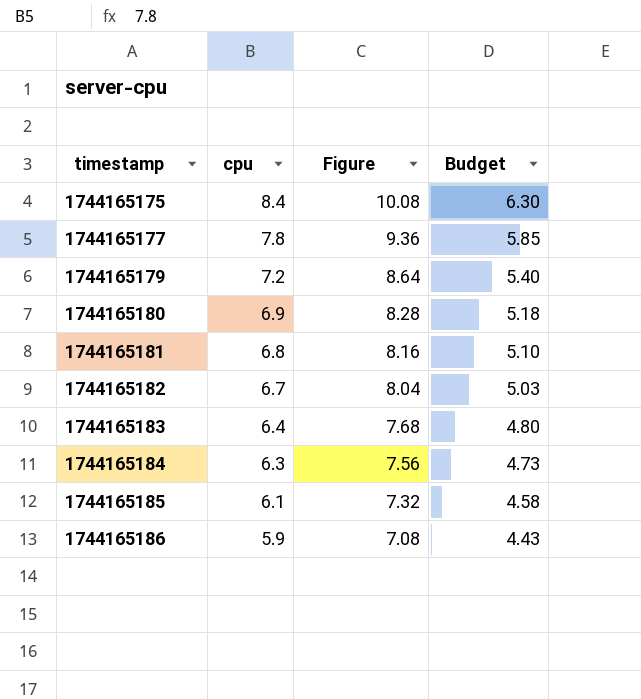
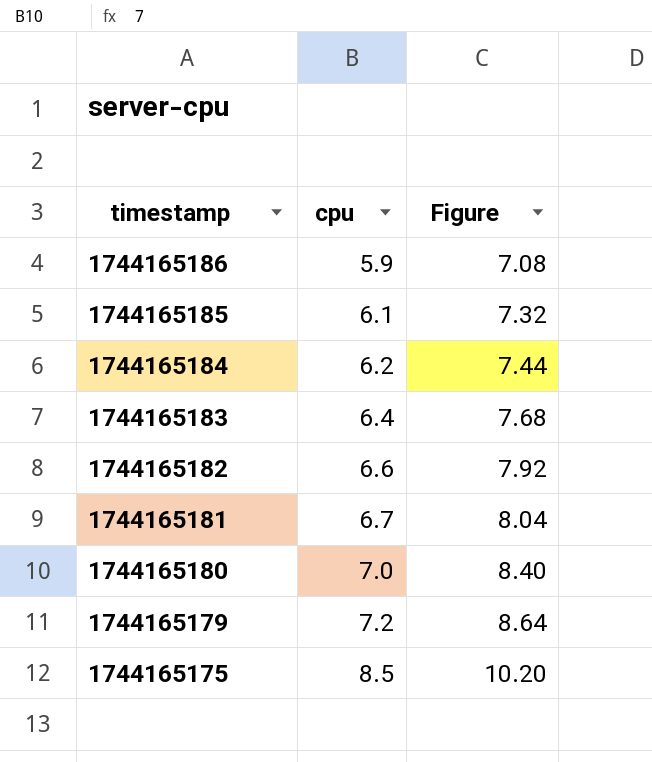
row order: timestamp ascending -> timestamp descending
column Budget | formula: [cpu] * 0.75 -> none
row 1744165177: 7.8 | 9.36 | 5.85 -> none
1744165184 | cpu: 6.3 -> 6.2
1744165184 | Figure: 7.56 -> 7.44
1744165182 | cpu: 6.7 -> 6.6
1744165182 | Figure: 8.04 -> 7.92
1744165181 | cpu: 6.8 -> 6.7
1744165181 | Figure: 8.16 -> 8.04
1744165180 | cpu: 6.9 -> 7.0
1744165180 | Figure: 8.28 -> 8.40
1744165175 | cpu: 8.4 -> 8.5
1744165175 | Figure: 10.08 -> 10.20

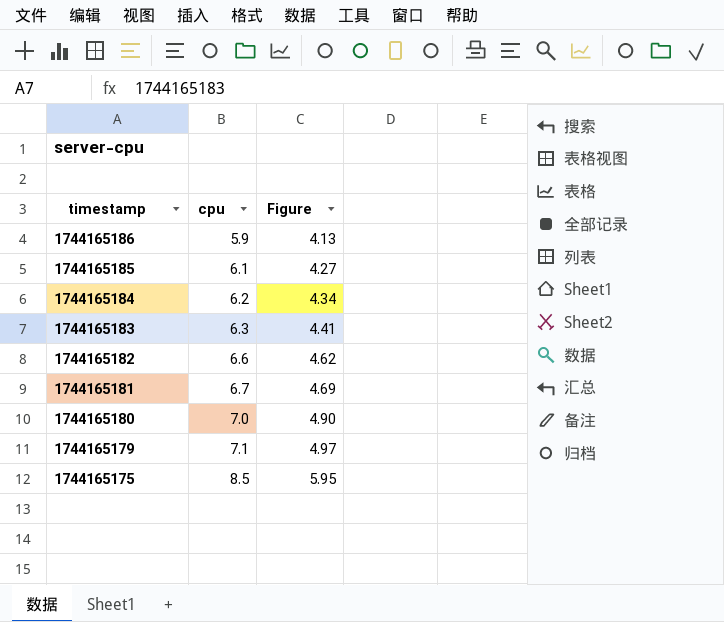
column Figure | formula: [cpu] * 1.2 -> [cpu] * 0.7
1744165183 | cpu: 6.4 -> 6.3
1744165179 | cpu: 7.2 -> 7.1

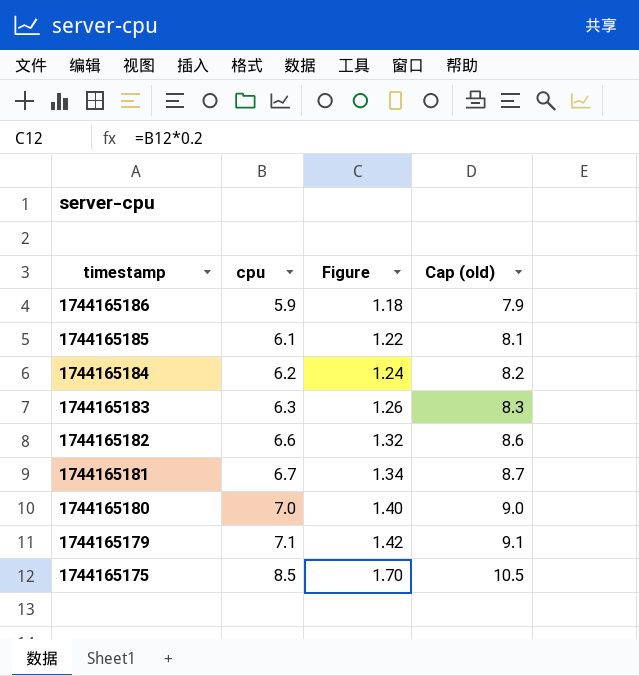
column Figure | formula: [cpu] * 0.7 -> [cpu] * 0.2
column Cap (old) | formula: none -> [cpu] + 2

